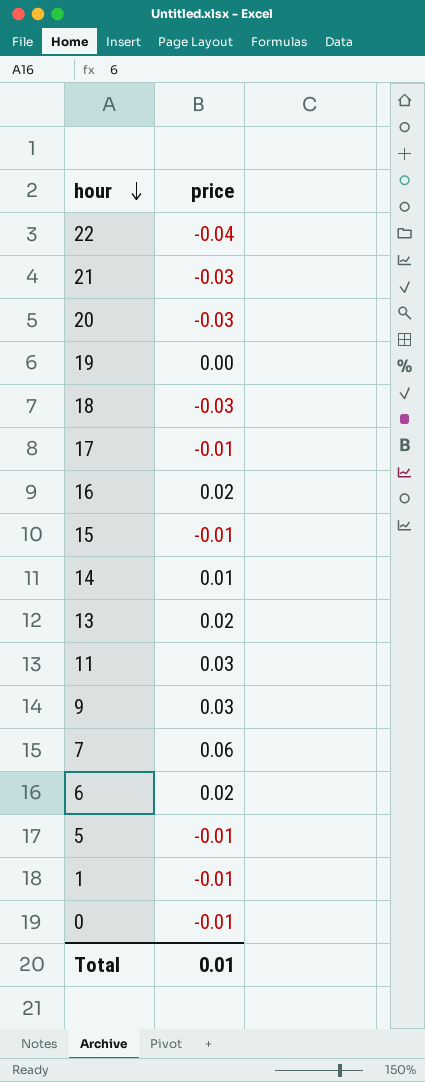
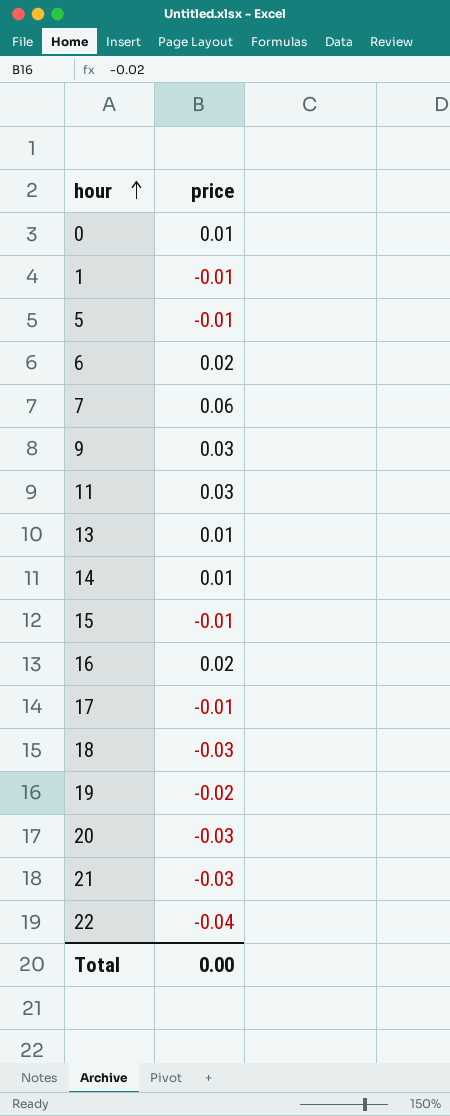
row order: hour descending -> hour ascending
0 | price: -0.01 -> 0.01
13 | price: 0.02 -> 0.01
19 | price: 0.00 -> -0.02
Total | price: 0.01 -> 0.00

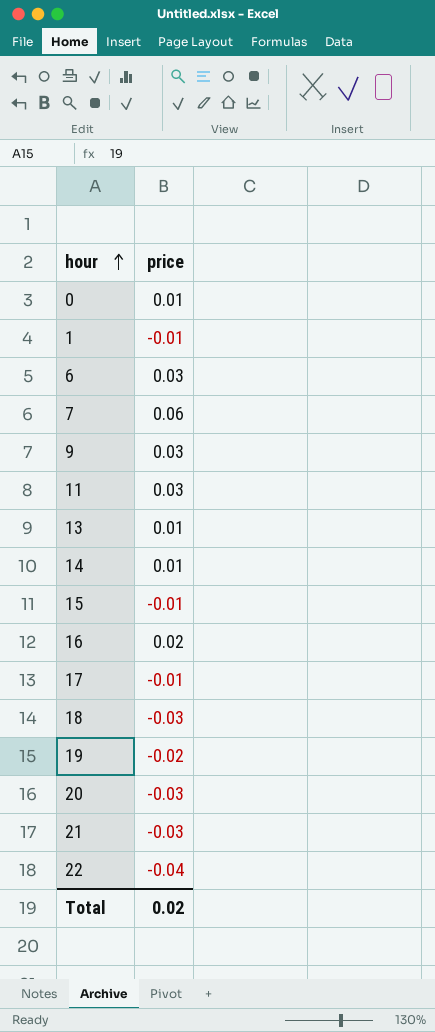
row 5: -0.01 -> none
6 | price: 0.02 -> 0.03
Total | price: 0.00 -> 0.02

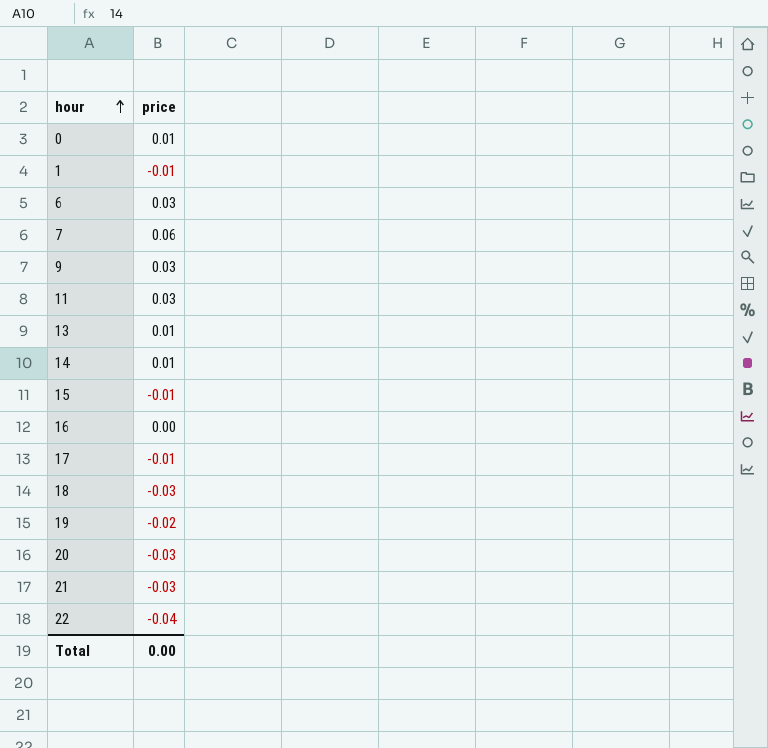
16 | price: 0.02 -> 0.00
Total | price: 0.02 -> 0.00

